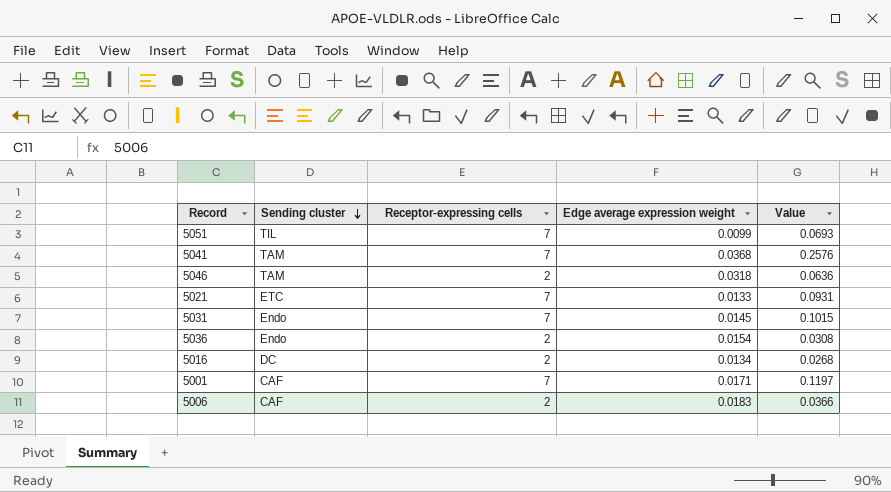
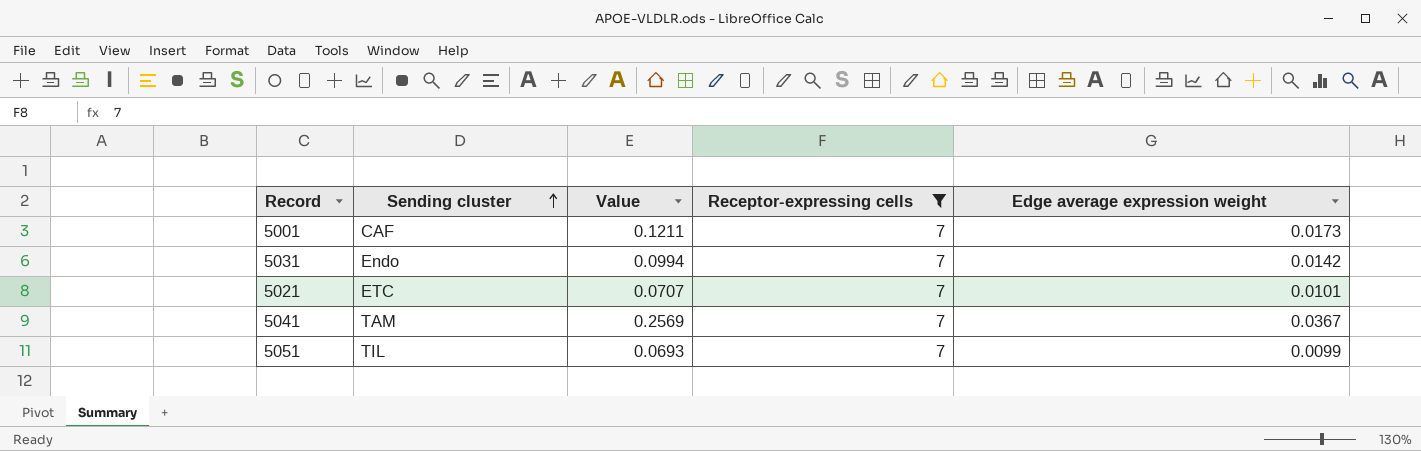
filter: none -> Receptor-expressing cells = 7
row order: Sending cluster descending -> Sending cluster ascending
column Value | position: 5 -> 3
5001 | Value: 0.1197 -> 0.1211
5001 | Edge average expression weight: 0.0171 -> 0.0173
5031 | Value: 0.1015 -> 0.0994
5031 | Edge average expression weight: 0.0145 -> 0.0142
5021 | Value: 0.0931 -> 0.0707
5021 | Edge average expression weight: 0.0133 -> 0.0101
5041 | Value: 0.2576 -> 0.2569
5041 | Edge average expression weight: 0.0368 -> 0.0367

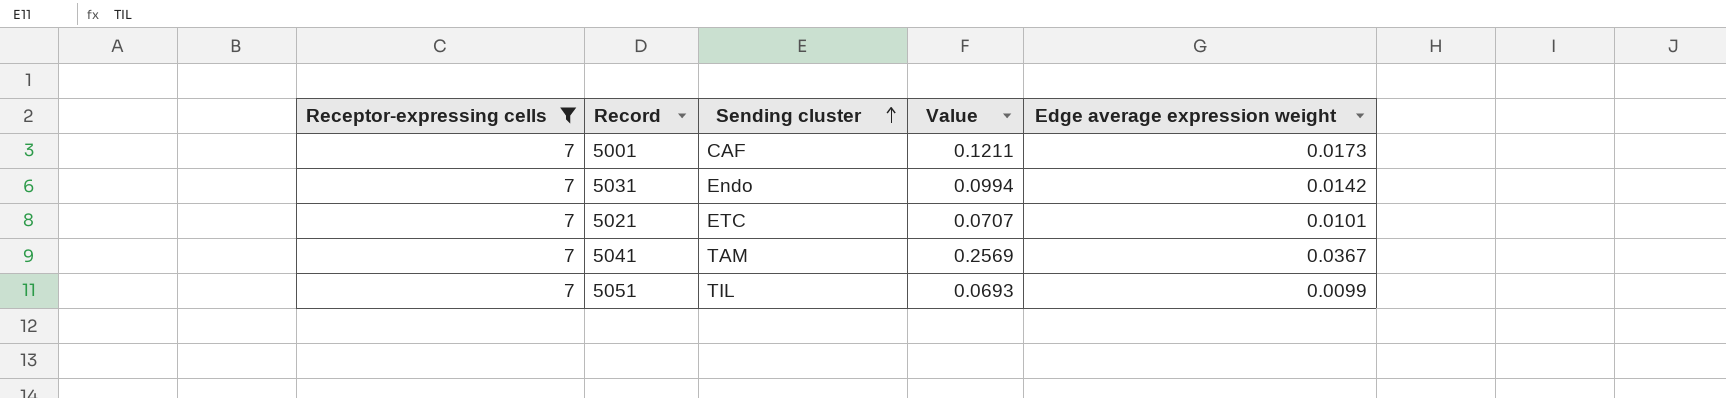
column Receptor-expressing cells | position: 4 -> 1

